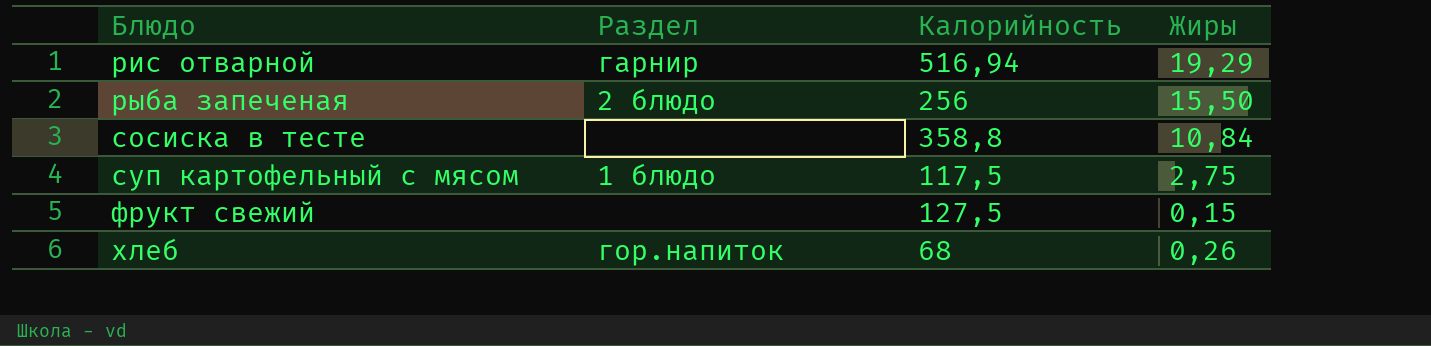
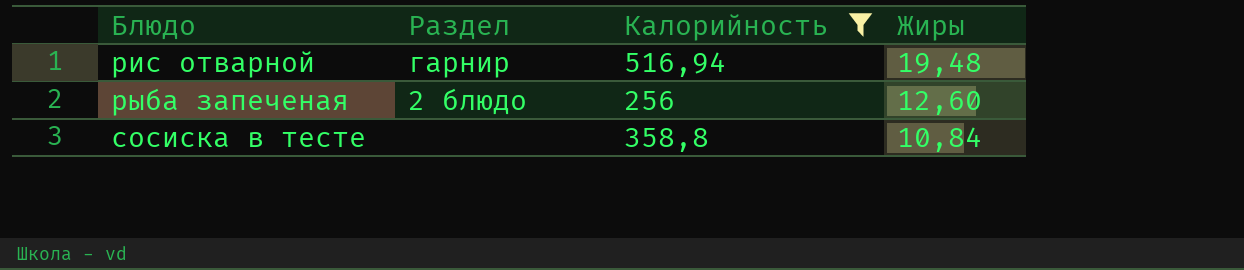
filter: none -> Калорийность >= 256
рис отварной | Жиры: 19,29 -> 19,48
рыба запеченая | Жиры: 15,50 -> 12,60

